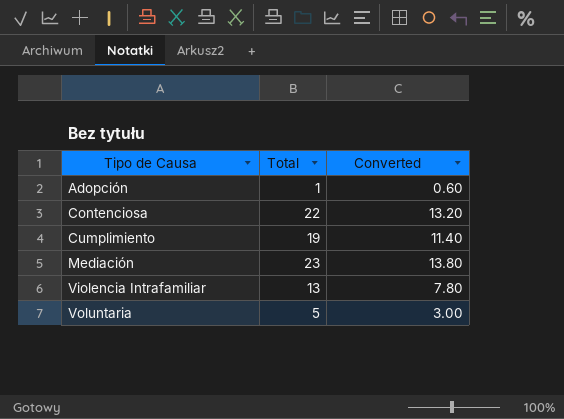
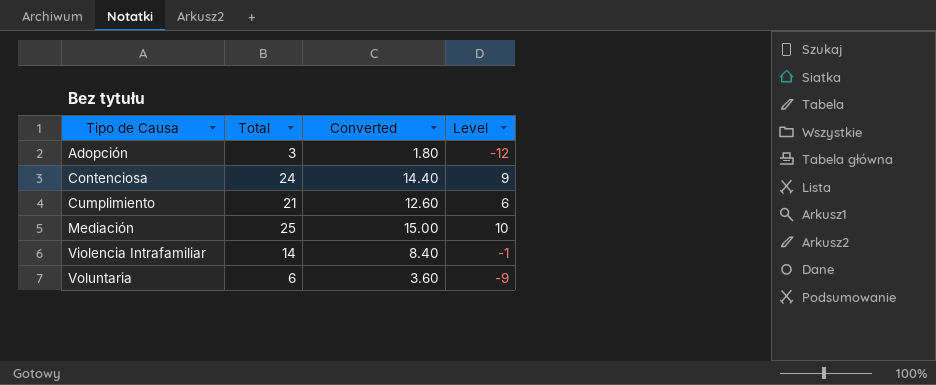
column Level | formula: none -> [Total] - 15
Adopción | Total: 1 -> 3
Adopción | Converted: 0.60 -> 1.80
Contenciosa | Total: 22 -> 24
Contenciosa | Converted: 13.20 -> 14.40
Cumplimiento | Total: 19 -> 21
Cumplimiento | Converted: 11.40 -> 12.60
Mediación | Total: 23 -> 25
Mediación | Converted: 13.80 -> 15.00
Violencia Intrafamiliar | Total: 13 -> 14
Violencia Intrafamiliar | Converted: 7.80 -> 8.40
Voluntaria | Total: 5 -> 6
Voluntaria | Converted: 3.00 -> 3.60

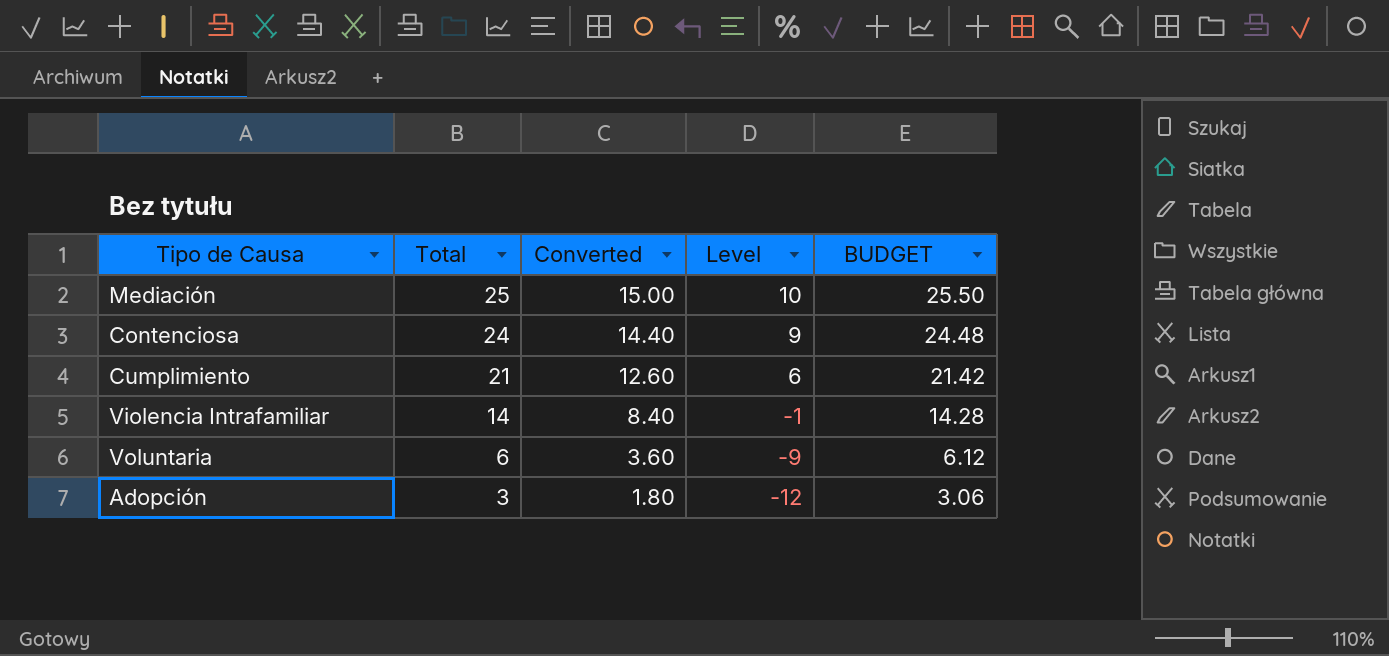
row order: Tipo de Causa ascending -> Total descending
column BUDGET | formula: none -> [Total] * 1.02

